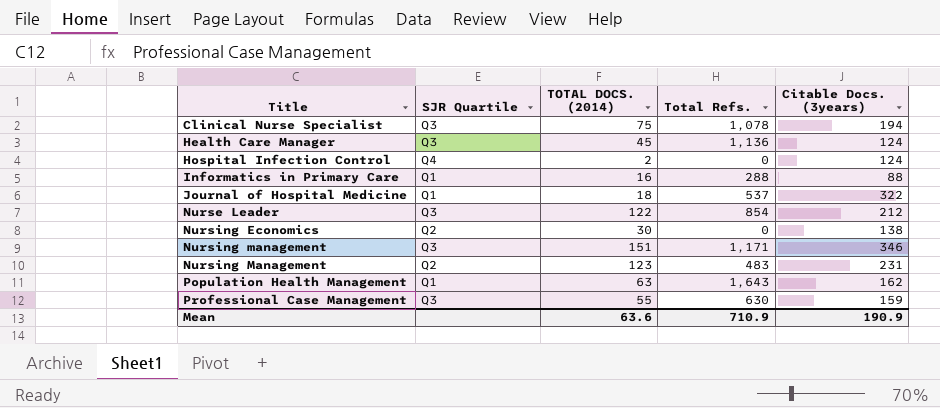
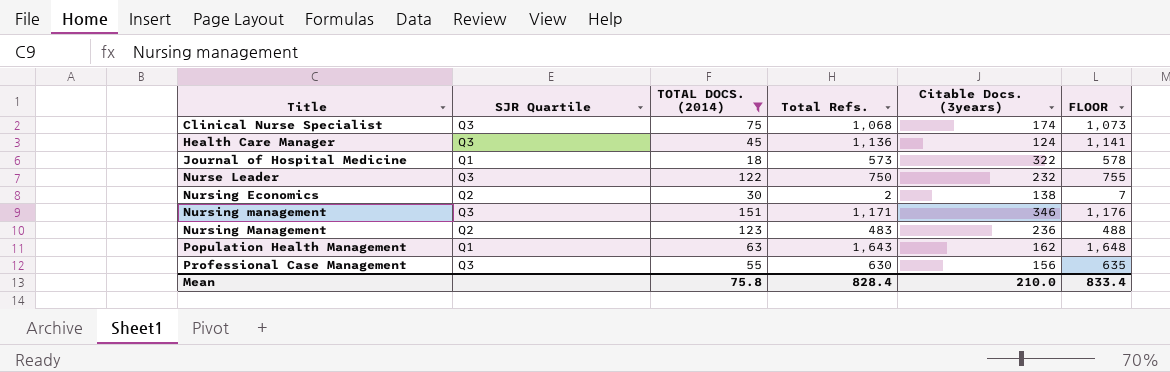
filter: none -> TOTAL DOCS. (2014) >= 18
column FLOOR | formula: none -> [Total Refs.] + 5
Clinical Nurse Specialist | Total Refs.: 1,078 -> 1,068
Clinical Nurse Specialist | Citable Docs. (3years): 194 -> 174
Journal of Hospital Medicine | Total Refs.: 537 -> 573
Nurse Leader | Total Refs.: 854 -> 750
Nurse Leader | Citable Docs. (3years): 212 -> 232
Nursing Economics | Total Refs.: 0 -> 2
Nursing Management | Citable Docs. (3years): 231 -> 236
Professional Case Management | Citable Docs. (3years): 159 -> 156
Mean | TOTAL DOCS. (2014): 63.6 -> 75.8
Mean | Total Refs.: 710.9 -> 828.4
Mean | Citable Docs. (3years): 190.9 -> 210.0

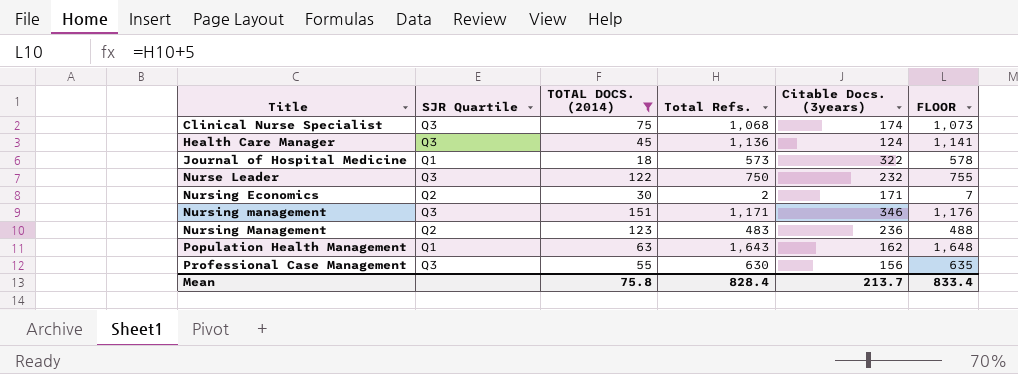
Nursing Economics | Citable Docs. (3years): 138 -> 171
Mean | Citable Docs. (3years): 210.0 -> 213.7

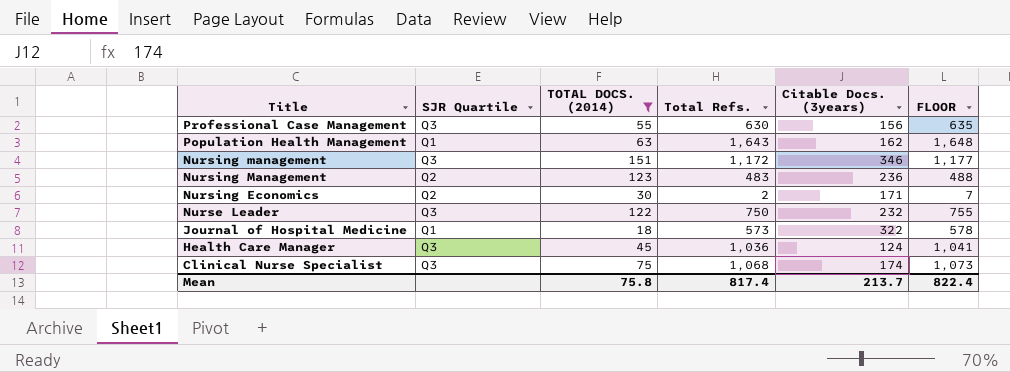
row order: Title ascending -> Title descending
Nursing management | Total Refs.: 1,171 -> 1,172
Nursing management | FLOOR: 1,176 -> 1,177
Health Care Manager | Total Refs.: 1,136 -> 1,036
Health Care Manager | FLOOR: 1,141 -> 1,041
Mean | Total Refs.: 828.4 -> 817.4
Mean | FLOOR: 833.4 -> 822.4

